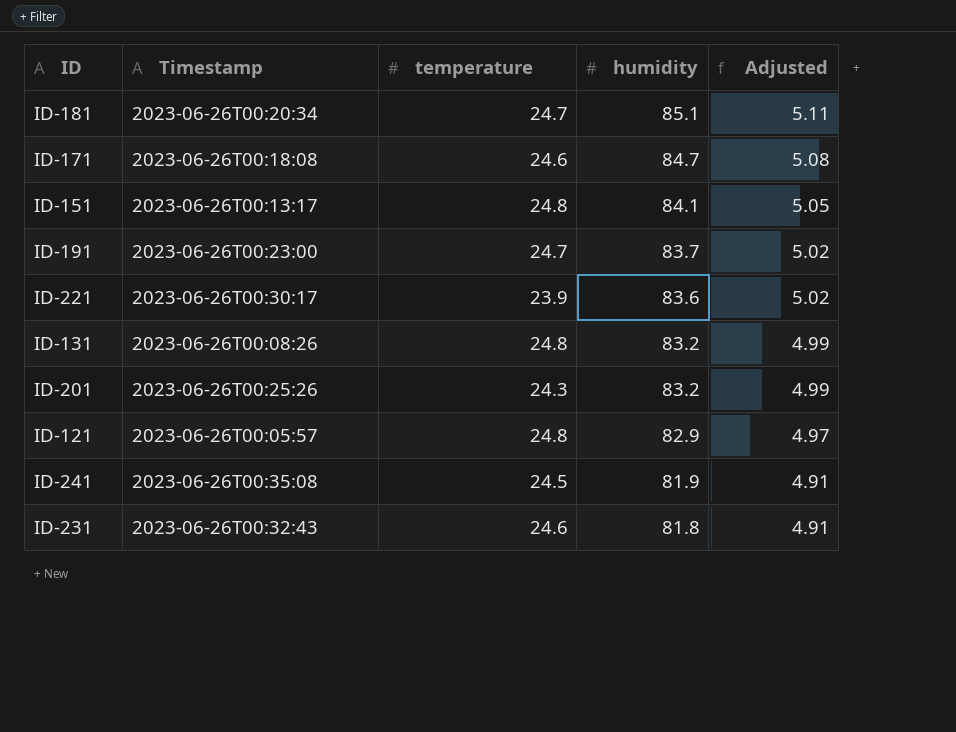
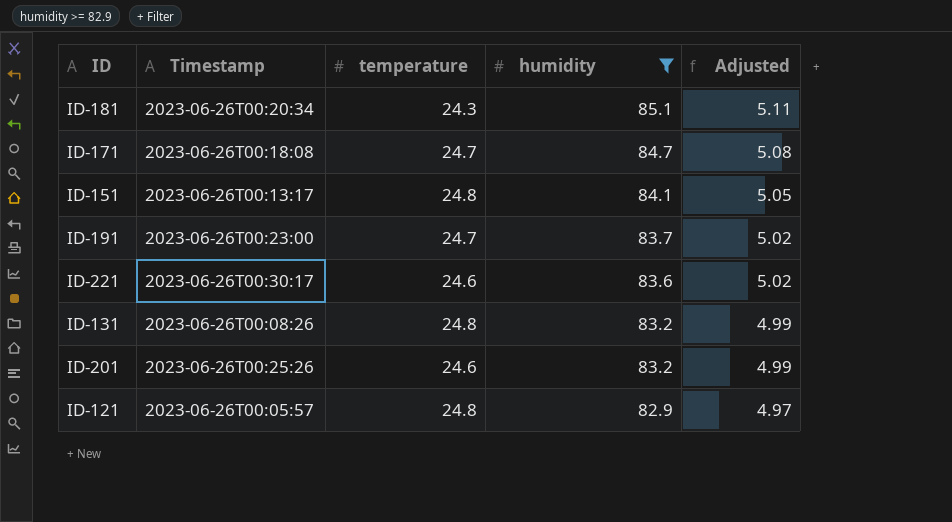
filter: none -> humidity >= 82.9
ID-181 | temperature: 24.7 -> 24.3
ID-171 | temperature: 24.6 -> 24.7
ID-221 | temperature: 23.9 -> 24.6
ID-201 | temperature: 24.3 -> 24.6

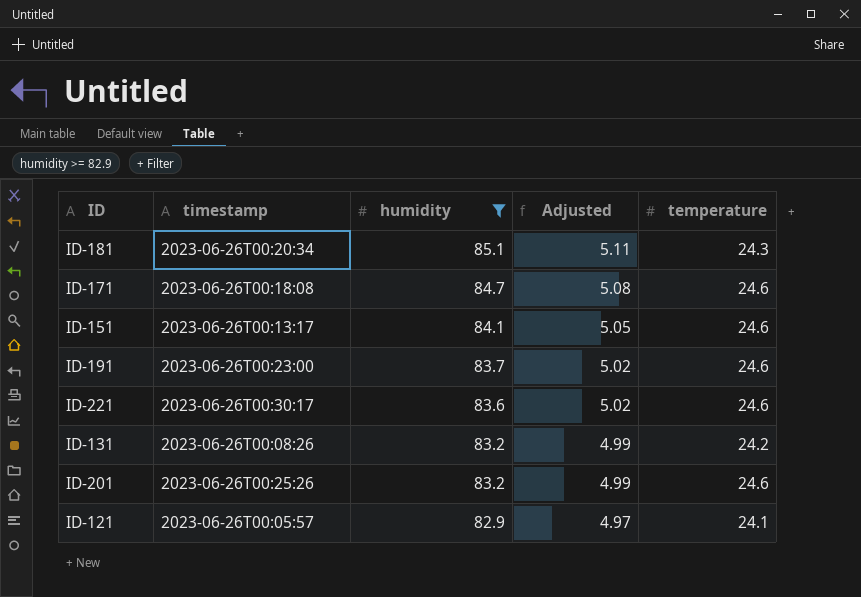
column name: Timestamp -> timestamp
column temperature | position: 3 -> 5
ID-171 | temperature: 24.7 -> 24.6
ID-151 | temperature: 24.8 -> 24.6
ID-191 | temperature: 24.7 -> 24.6
ID-131 | temperature: 24.8 -> 24.2
ID-121 | temperature: 24.8 -> 24.1

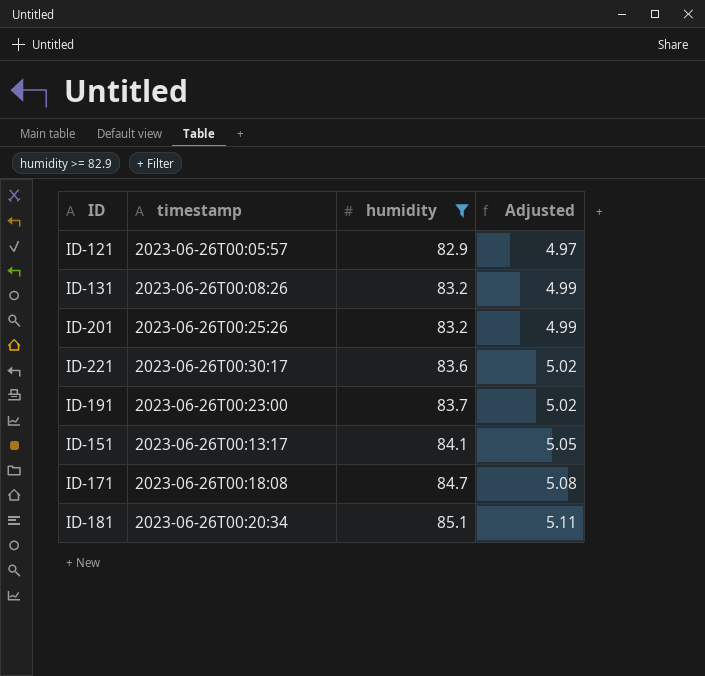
row order: humidity descending -> humidity ascending
column temperature | position: 5 -> none

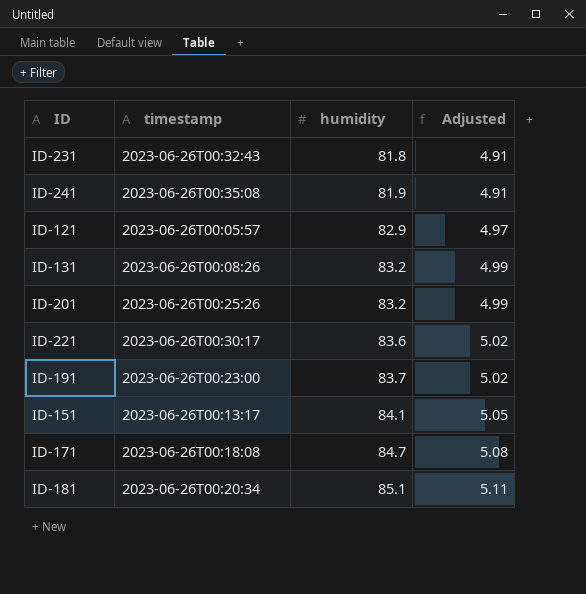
filter: humidity >= 82.9 -> none

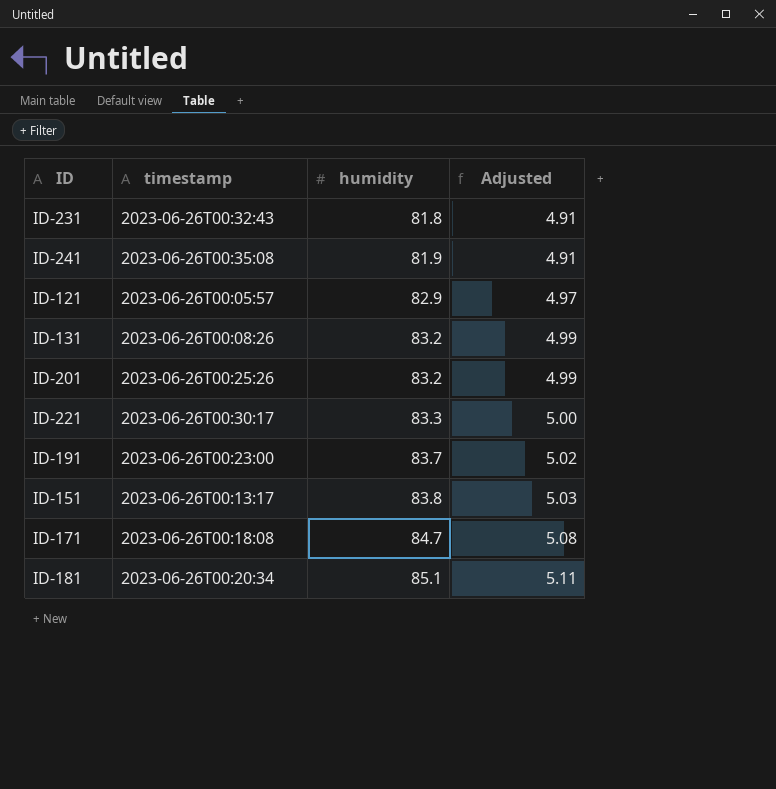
ID-221 | humidity: 83.6 -> 83.3
ID-221 | Adjusted: 5.02 -> 5.00
ID-151 | humidity: 84.1 -> 83.8
ID-151 | Adjusted: 5.05 -> 5.03

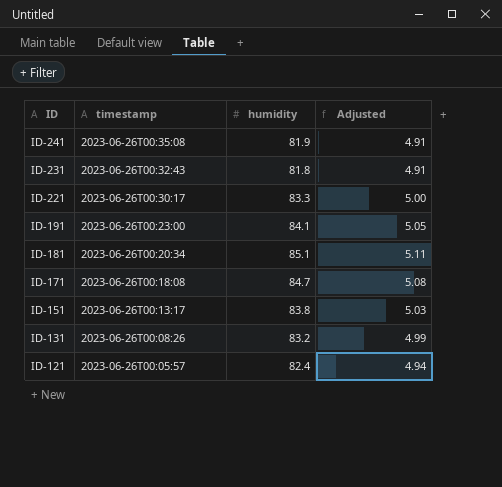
row order: humidity ascending -> ID descending
row ID-201: 2023-06-26T00:25:26 | 83.2 | 4.99 -> none
ID-191 | humidity: 83.7 -> 84.1
ID-191 | Adjusted: 5.02 -> 5.05
ID-121 | humidity: 82.9 -> 82.4
ID-121 | Adjusted: 4.97 -> 4.94

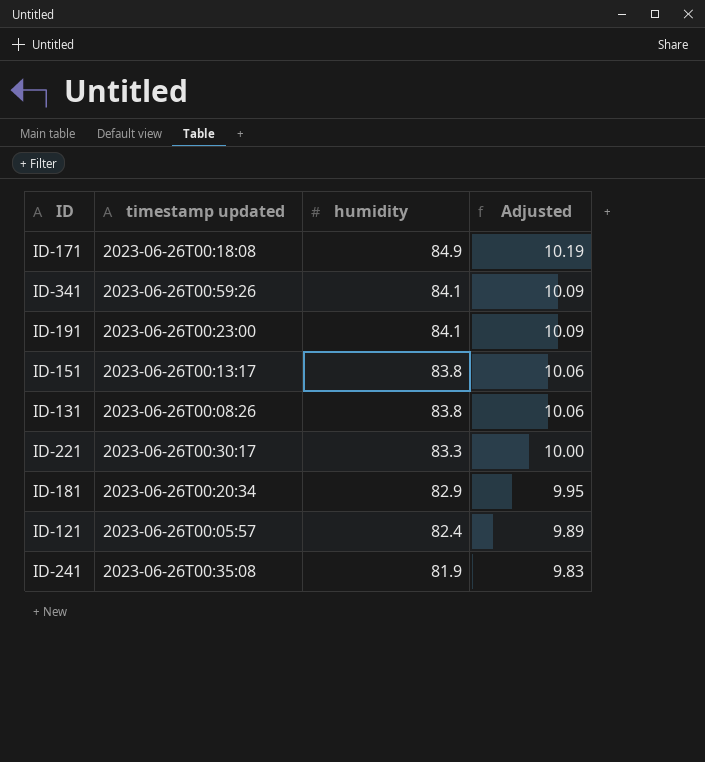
row order: ID descending -> humidity descending
column name: timestamp -> timestamp updated
column Adjusted | formula: [humidity] * 0.06 -> [humidity] * 0.12
row ID-231: 2023-06-26T00:32:43 | 81.8 | 4.91 -> none
ID-171 | humidity: 84.7 -> 84.9
row ID-341: none -> 2023-06-26T00:59:26 | 84.1 | 10.09
ID-131 | humidity: 83.2 -> 83.8
ID-181 | humidity: 85.1 -> 82.9

